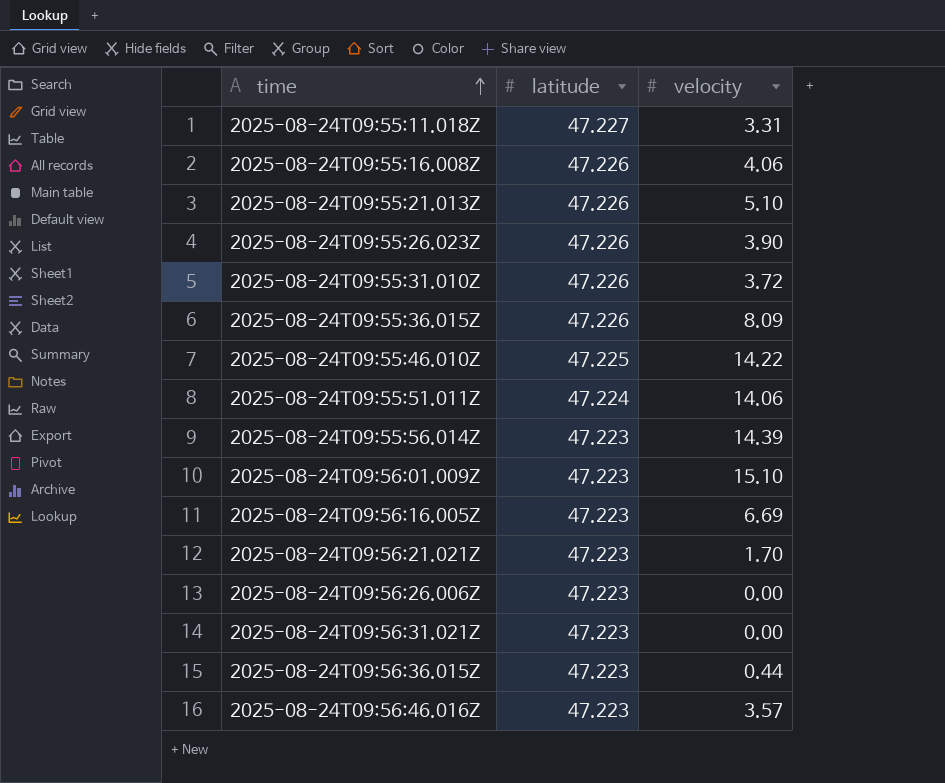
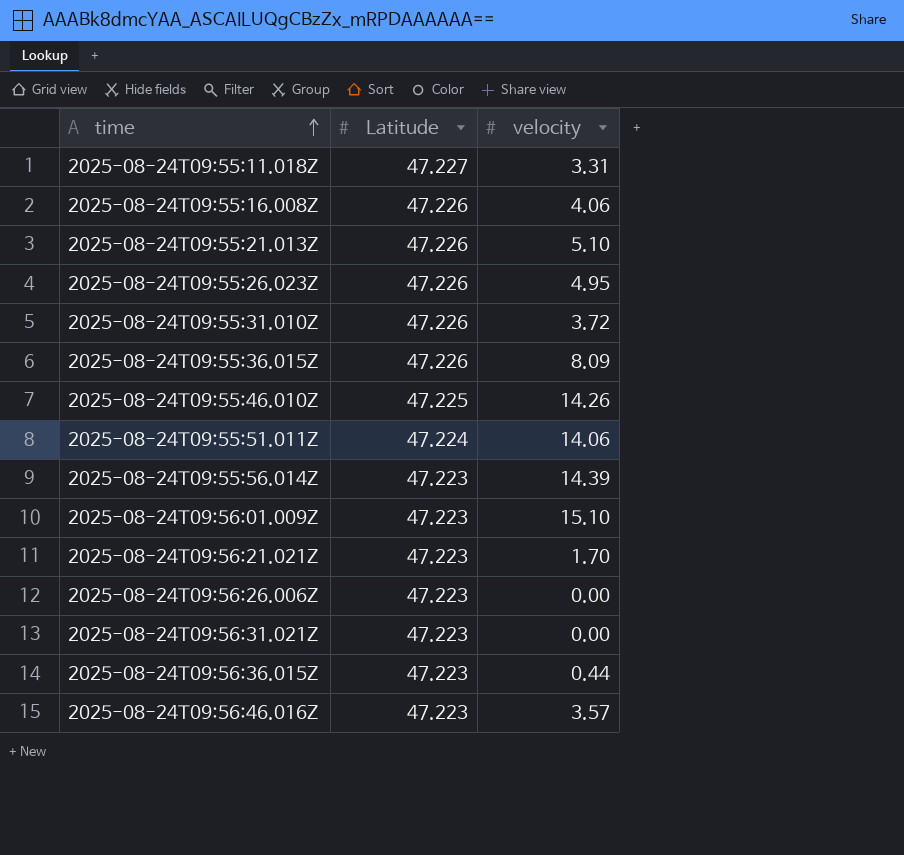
column name: latitude -> Latitude
row 2025-08-24T09:56:16.005Z: 47.223 | 6.69 -> none
2025-08-24T09:55:26.023Z | velocity: 3.90 -> 4.95
2025-08-24T09:55:46.010Z | velocity: 14.22 -> 14.26

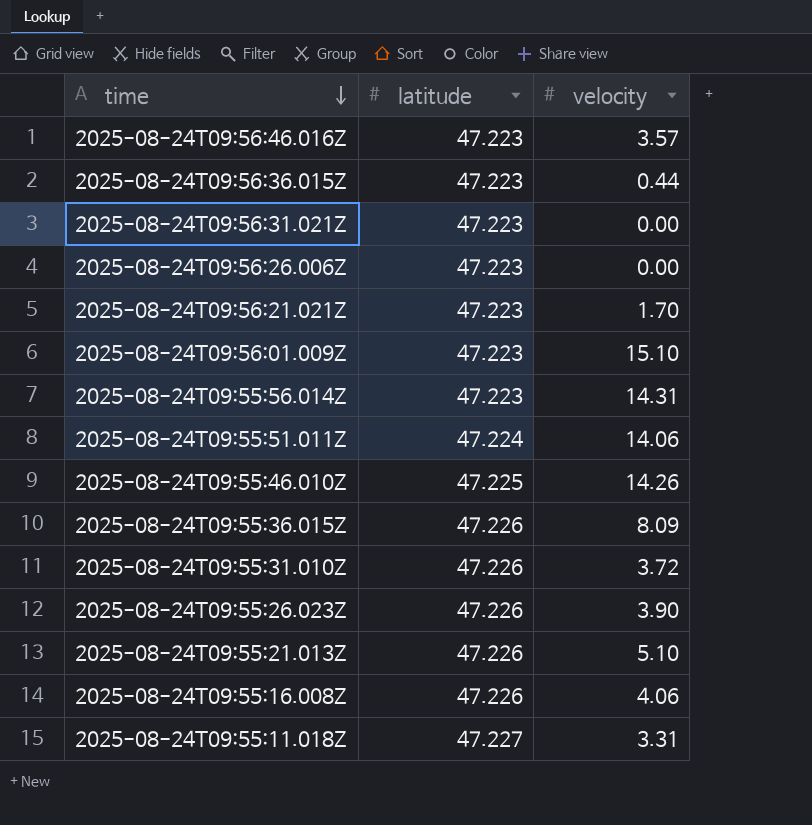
row order: time ascending -> time descending
column name: Latitude -> latitude
2025-08-24T09:55:56.014Z | velocity: 14.39 -> 14.31
2025-08-24T09:55:26.023Z | velocity: 4.95 -> 3.90

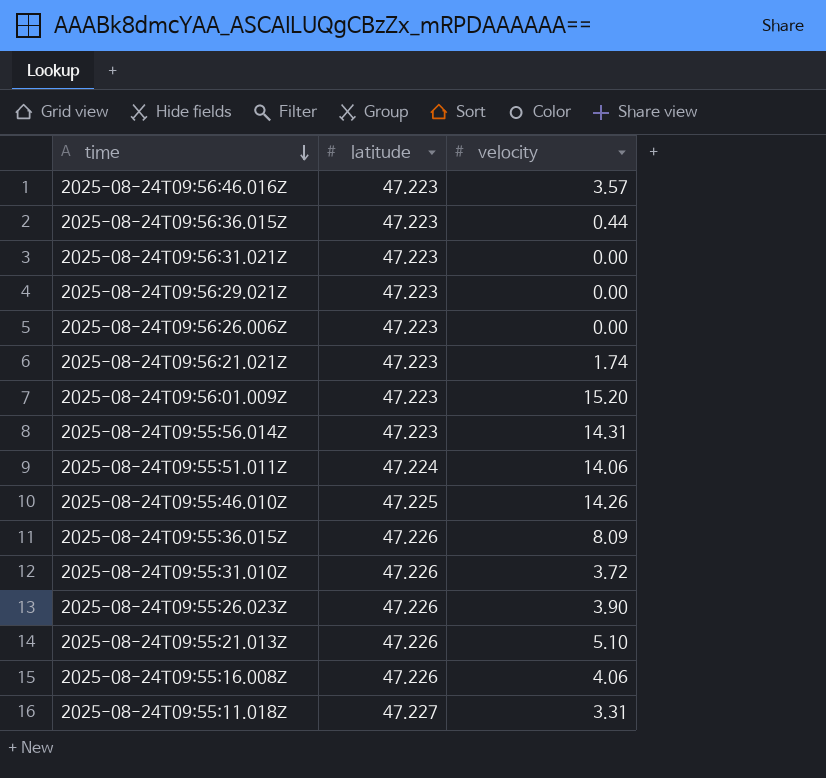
row 2025-08-24T09:56:29.021Z: none -> 47.223 | 0.00
2025-08-24T09:56:21.021Z | velocity: 1.70 -> 1.74
2025-08-24T09:56:01.009Z | velocity: 15.10 -> 15.20

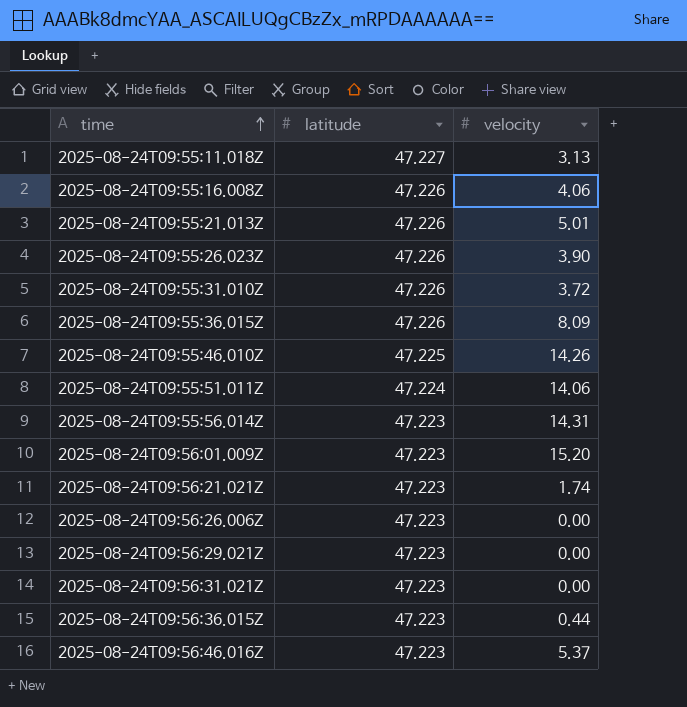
row order: time descending -> time ascending
2025-08-24T09:55:11.018Z | velocity: 3.31 -> 3.13
2025-08-24T09:55:21.013Z | velocity: 5.10 -> 5.01
2025-08-24T09:56:46.016Z | velocity: 3.57 -> 5.37

